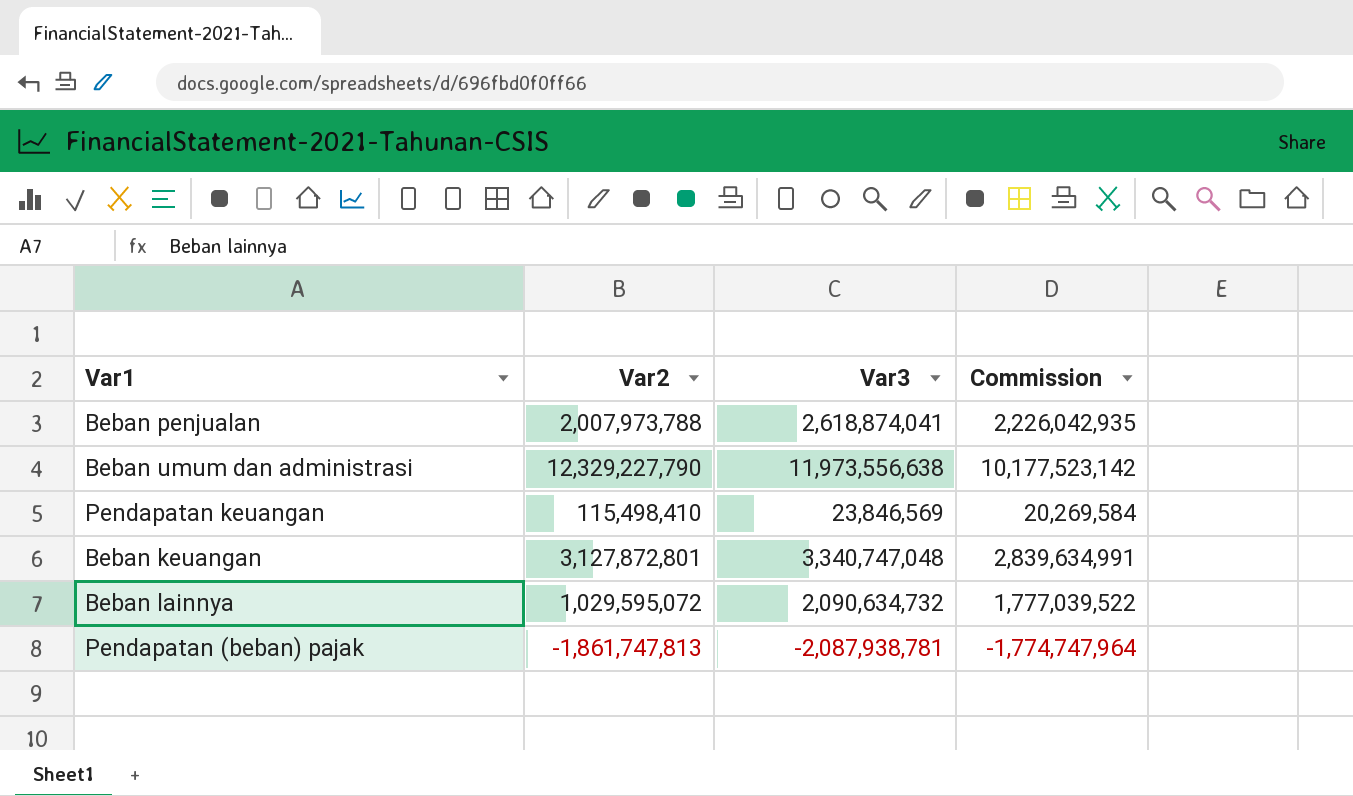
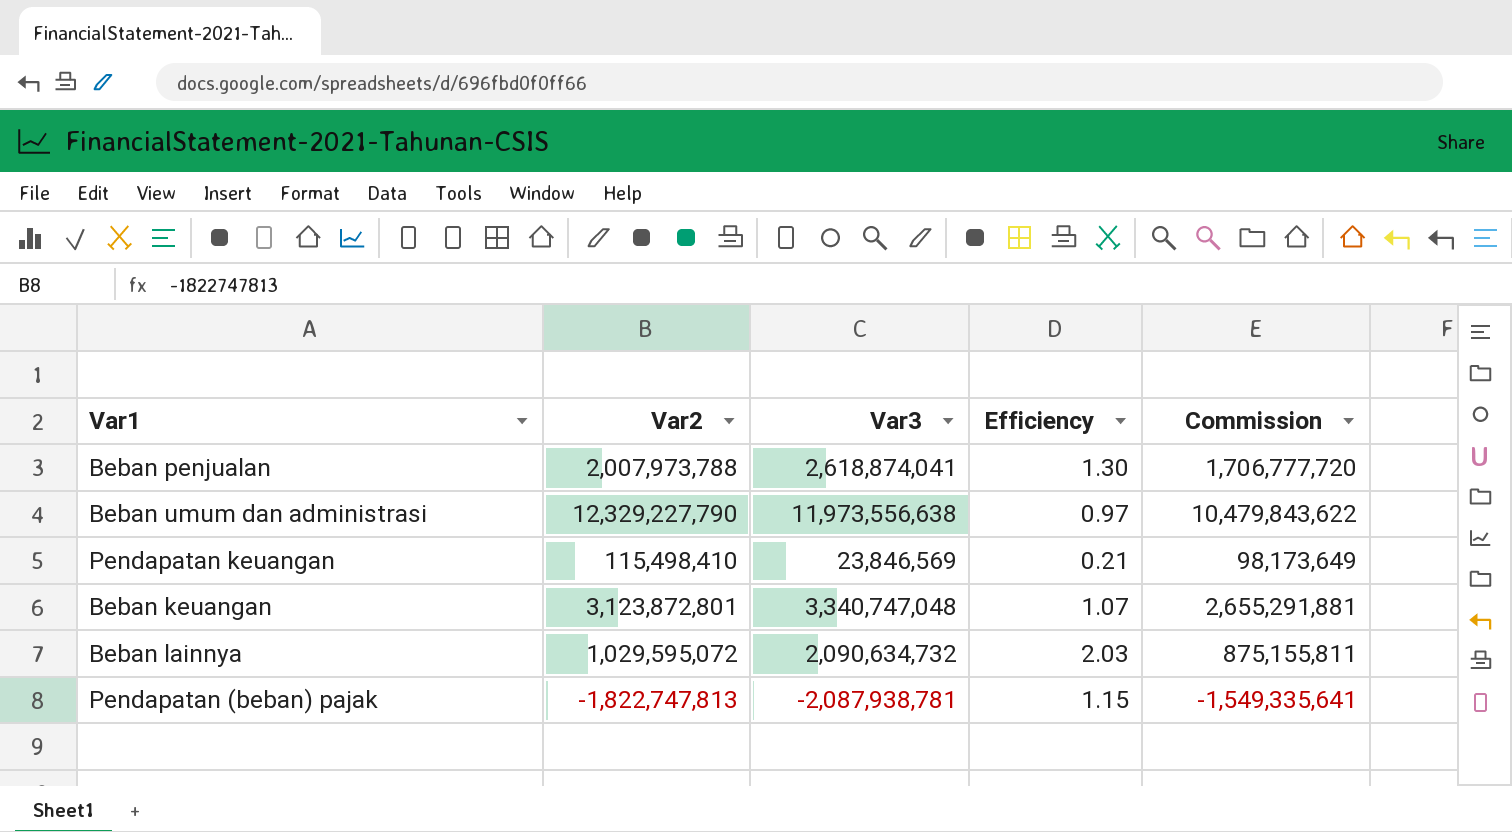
column Efficiency | formula: none -> [Var3] / [Var2]
column Commission | formula: [Var3] * 0.85 -> [Var2] * 0.85
Beban keuangan | Var2: 3,127,872,801 -> 3,123,872,801
Pendapatan (beban) pajak | Var2: -1,861,747,813 -> -1,822,747,813

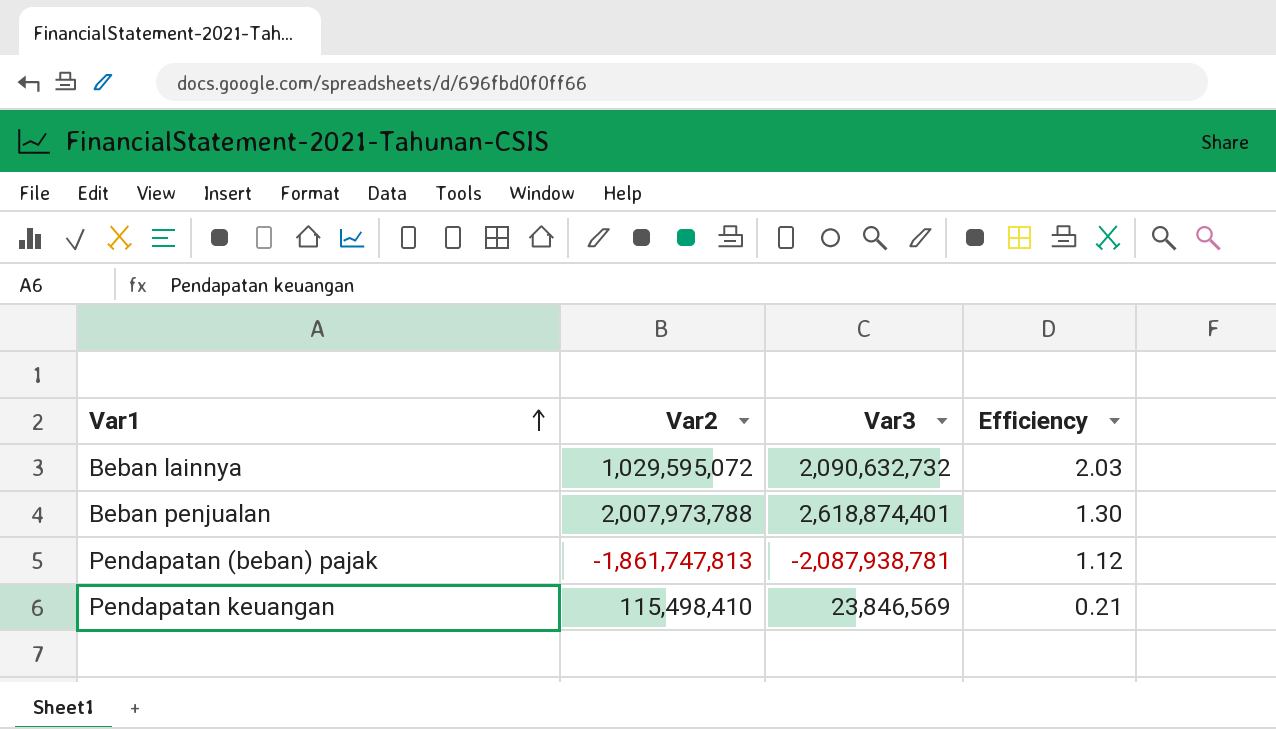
row order: none -> Var1 ascending
column Commission | formula: [Var2] * 0.85 -> none
row Beban umum dan administrasi: 12,329,227,790 | 11,973,556,638 | 0.97 | 10,479,843,622 -> none
row Beban keuangan: 3,123,872,801 | 3,340,747,048 | 1.07 | 2,655,291,881 -> none
Beban lainnya | Var3: 2,090,634,732 -> 2,090,632,732
Beban penjualan | Var3: 2,618,874,041 -> 2,618,874,401
Pendapatan (beban) pajak | Var2: -1,822,747,813 -> -1,861,747,813
Pendapatan (beban) pajak | Efficiency: 1.15 -> 1.12

